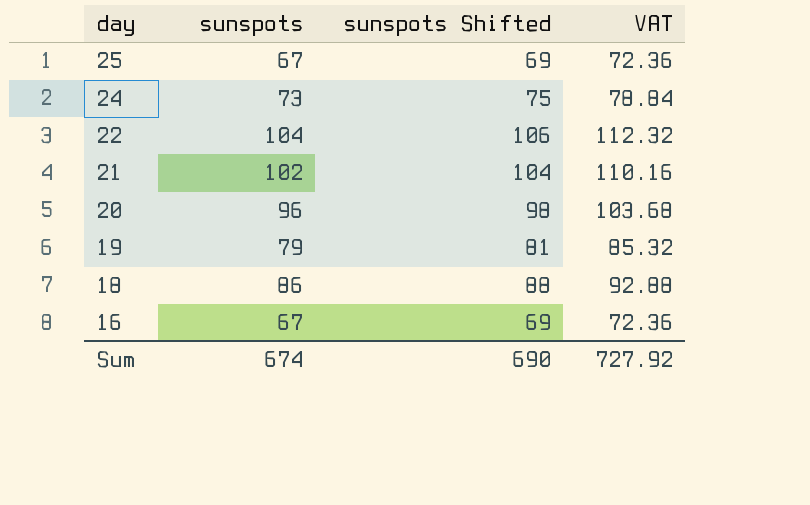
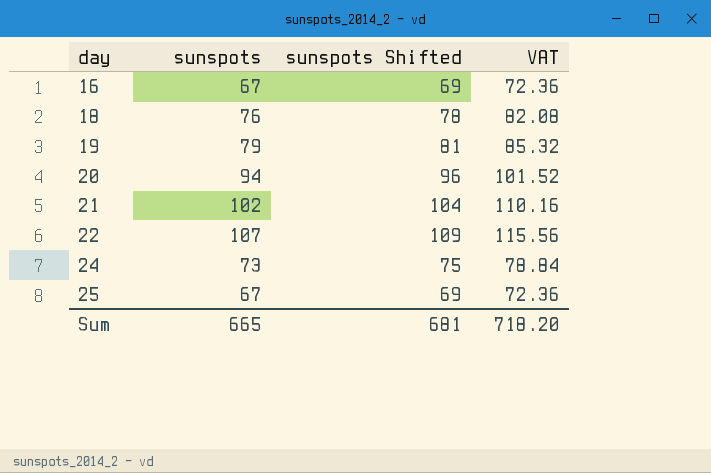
row order: day descending -> day ascending
18 | sunspots: 86 -> 76
18 | sunspots Shifted: 88 -> 78
18 | VAT: 92.88 -> 82.08
20 | sunspots: 96 -> 94
20 | sunspots Shifted: 98 -> 96
20 | VAT: 103.68 -> 101.52
22 | sunspots: 104 -> 107
22 | sunspots Shifted: 106 -> 109
22 | VAT: 112.32 -> 115.56
Sum | sunspots: 674 -> 665
Sum | sunspots Shifted: 690 -> 681
Sum | VAT: 727.92 -> 718.20

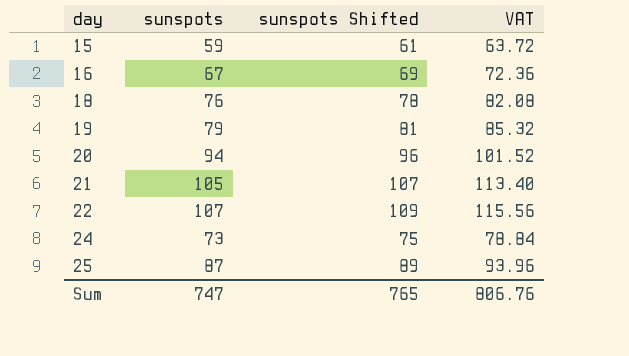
row 15: none -> 59 | 61 | 63.72
21 | sunspots: 102 -> 105
21 | sunspots Shifted: 104 -> 107
21 | VAT: 110.16 -> 113.40
25 | sunspots: 67 -> 87
25 | sunspots Shifted: 69 -> 89
25 | VAT: 72.36 -> 93.96
Sum | sunspots: 665 -> 747
Sum | sunspots Shifted: 681 -> 765
Sum | VAT: 718.20 -> 806.76

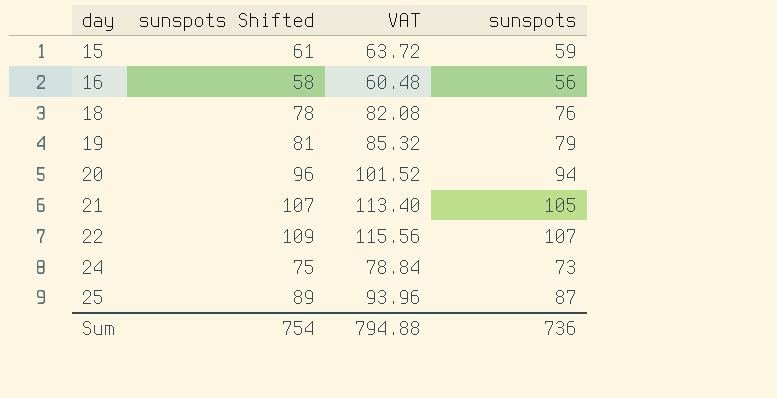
column sunspots | position: 2 -> 4
16 | sunspots Shifted: 69 -> 58
16 | VAT: 72.36 -> 60.48
16 | sunspots: 67 -> 56
Sum | sunspots Shifted: 765 -> 754
Sum | VAT: 806.76 -> 794.88
Sum | sunspots: 747 -> 736

